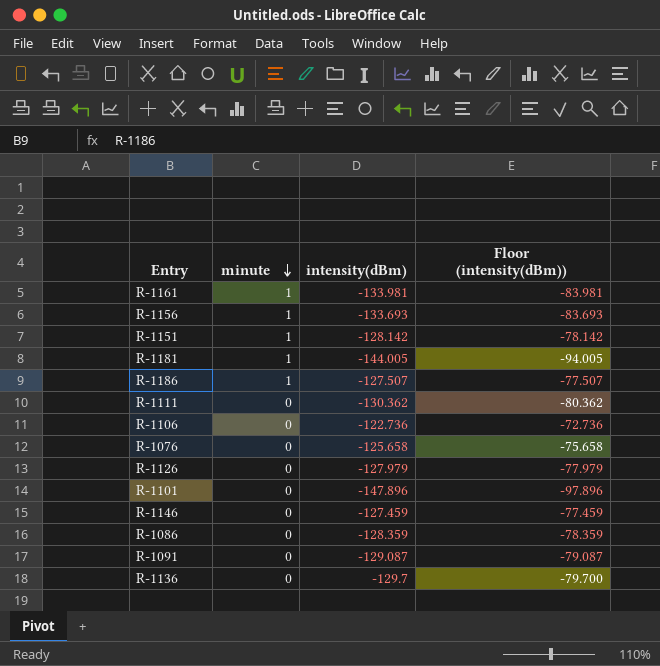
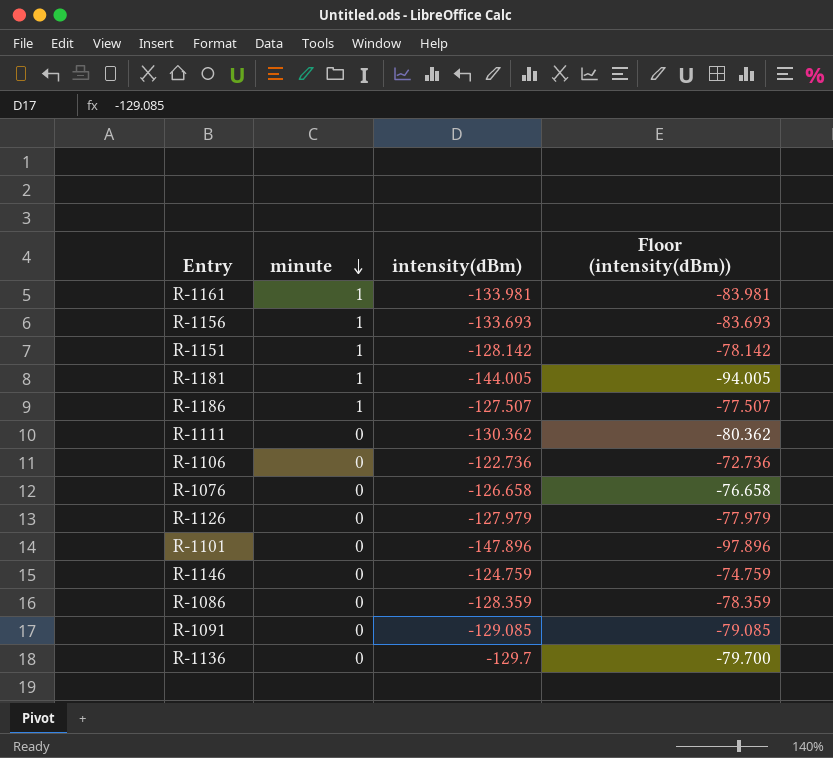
R-1076 | intensity(dBm): -125.658 -> -126.658
R-1076 | Floor (intensity(dBm)): -75.658 -> -76.658
R-1146 | intensity(dBm): -127.459 -> -124.759
R-1146 | Floor (intensity(dBm)): -77.459 -> -74.759
R-1091 | intensity(dBm): -129.087 -> -129.085
R-1091 | Floor (intensity(dBm)): -79.087 -> -79.085

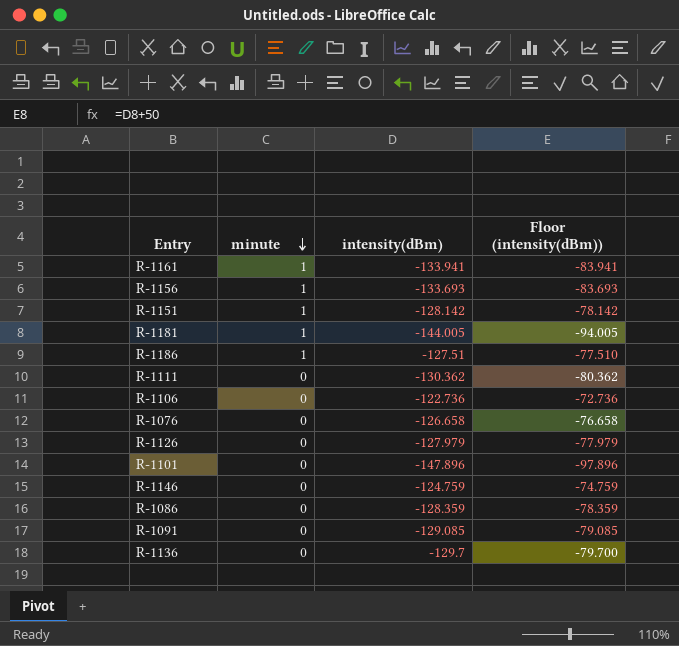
R-1161 | intensity(dBm): -133.981 -> -133.941
R-1161 | Floor (intensity(dBm)): -83.981 -> -83.941
R-1186 | intensity(dBm): -127.507 -> -127.51
R-1186 | Floor (intensity(dBm)): -77.507 -> -77.510

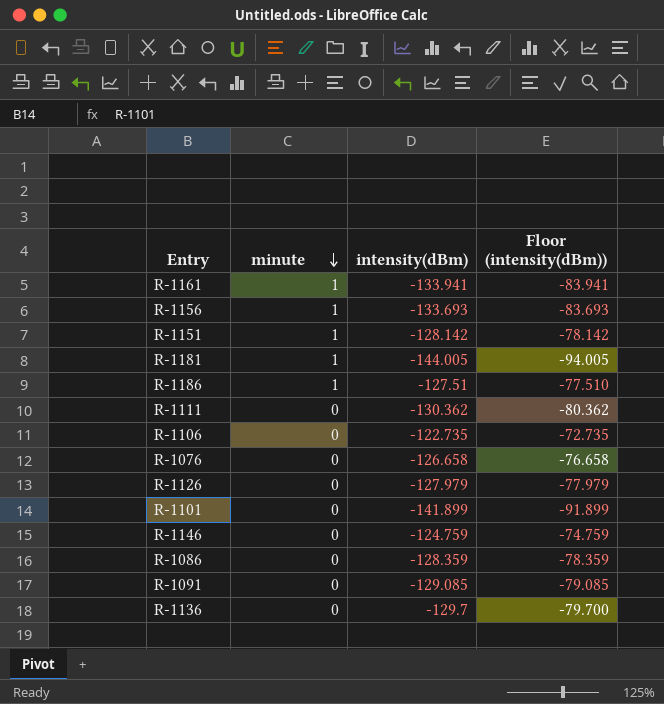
R-1106 | intensity(dBm): -122.736 -> -122.735
R-1106 | Floor (intensity(dBm)): -72.736 -> -72.735
R-1101 | intensity(dBm): -147.896 -> -141.899
R-1101 | Floor (intensity(dBm)): -97.896 -> -91.899

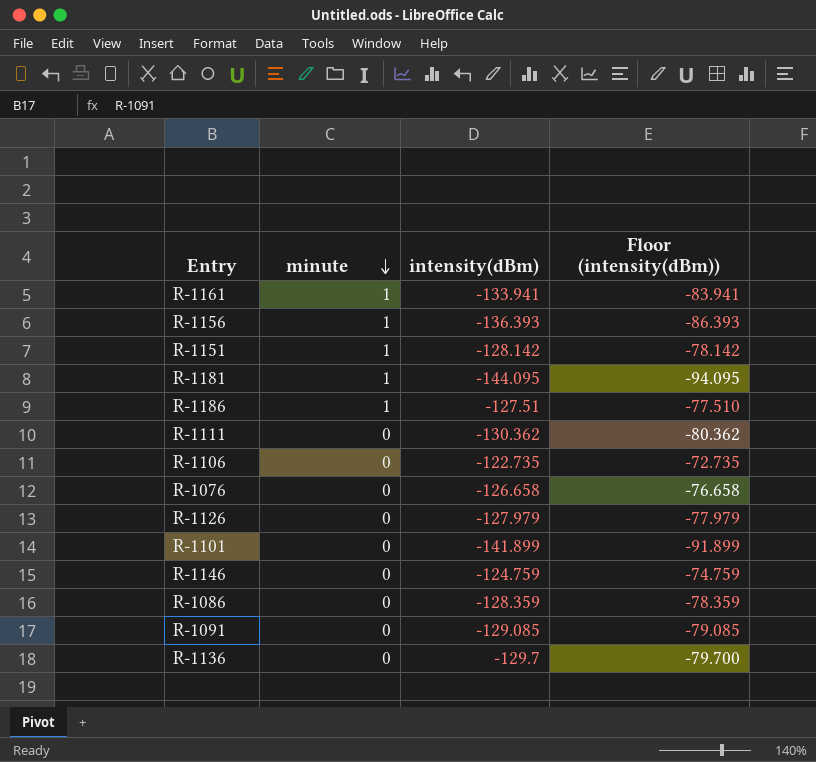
R-1156 | intensity(dBm): -133.693 -> -136.393
R-1156 | Floor (intensity(dBm)): -83.693 -> -86.393
R-1181 | intensity(dBm): -144.005 -> -144.095
R-1181 | Floor (intensity(dBm)): -94.005 -> -94.095

